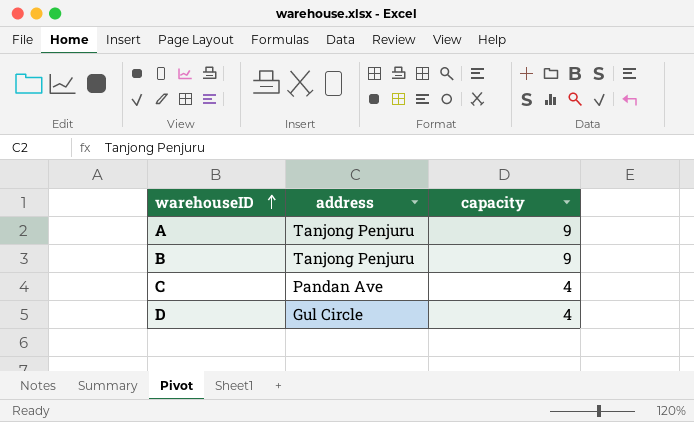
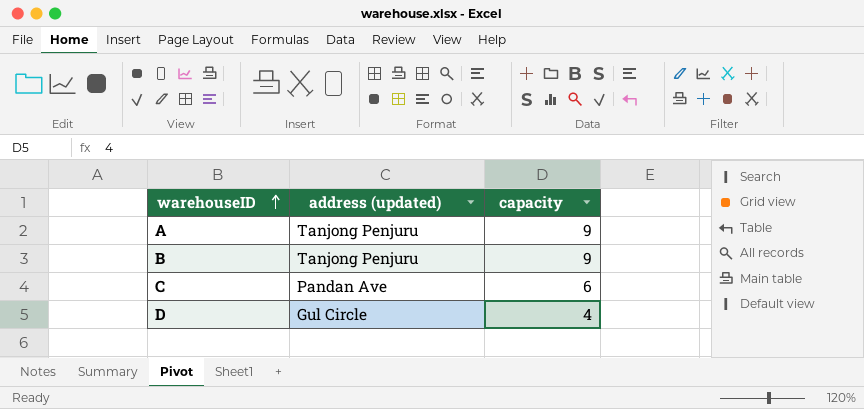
column name: address -> address (updated)
C | capacity: 4 -> 6

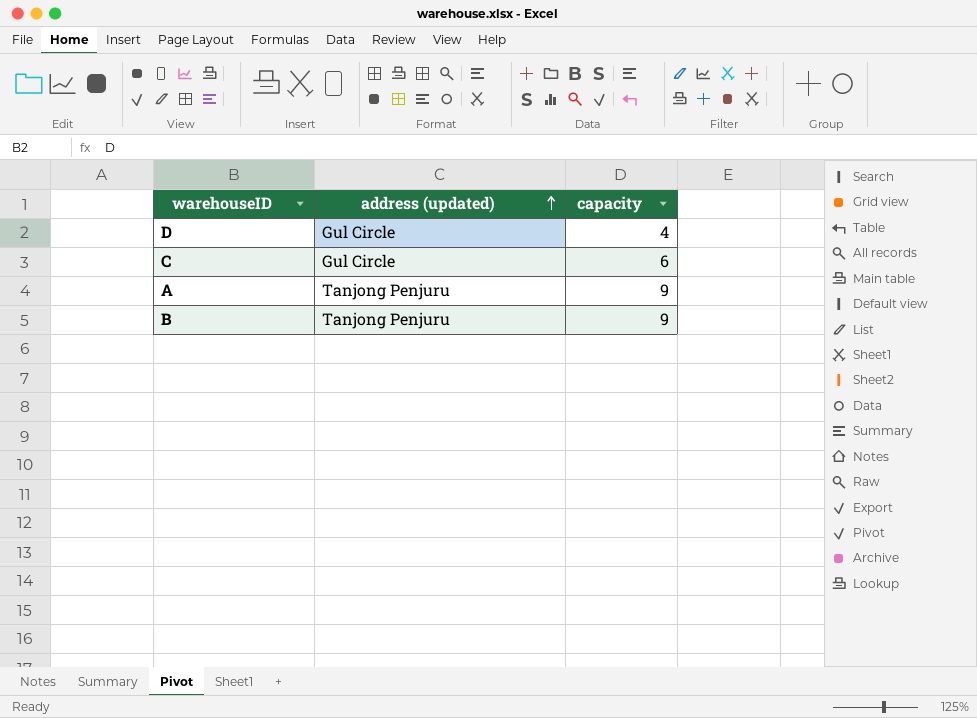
row order: warehouseID ascending -> address (updated) ascending
C | address (updated): Pandan Ave -> Gul Circle

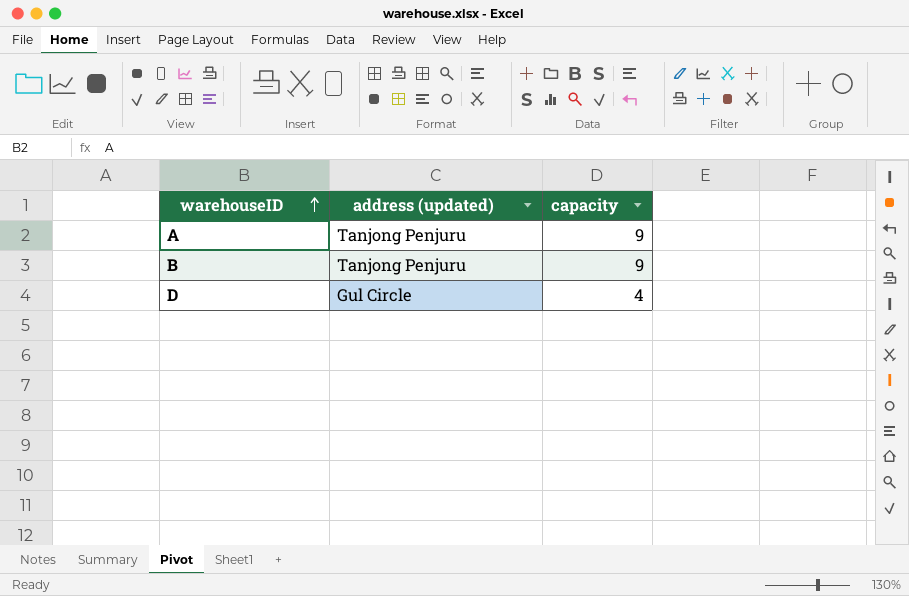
row order: address (updated) ascending -> warehouseID ascending
row C: Gul Circle | 6 -> none

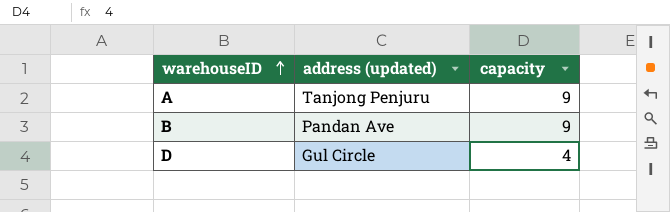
B | address (updated): Tanjong Penjuru -> Pandan Ave

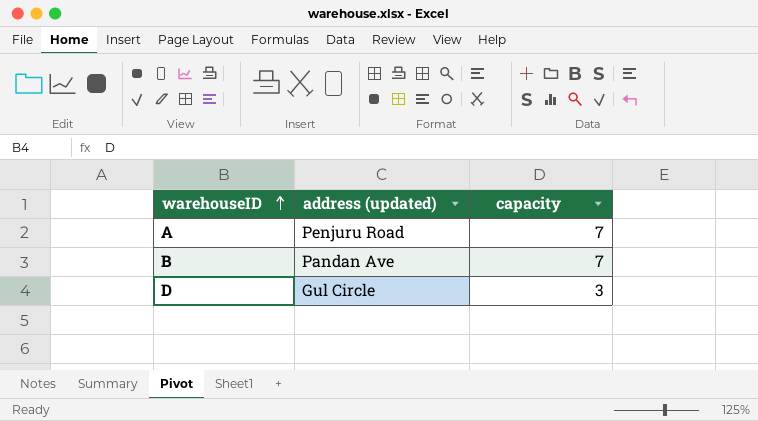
A | address (updated): Tanjong Penjuru -> Penjuru Road
A | capacity: 9 -> 7
B | capacity: 9 -> 7
D | capacity: 4 -> 3

